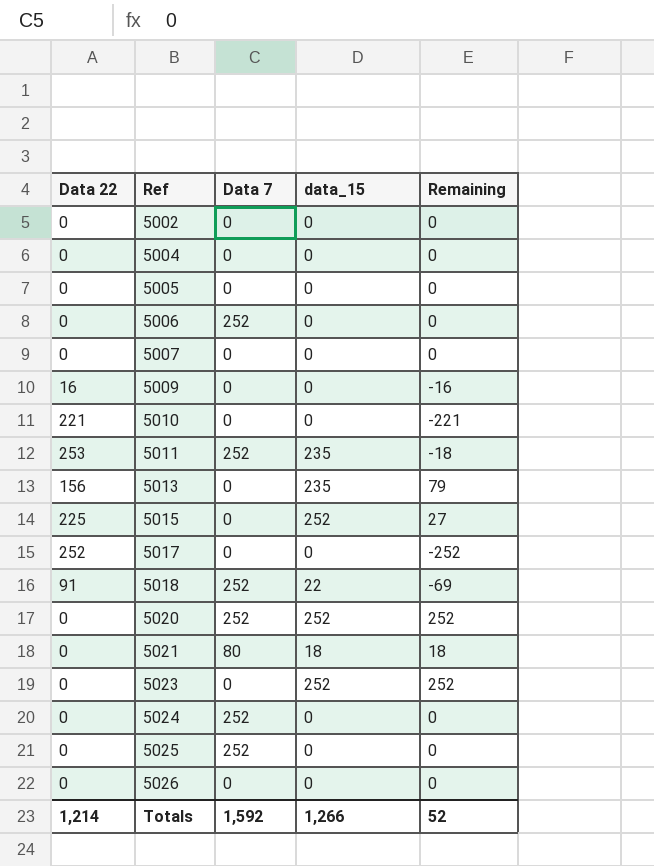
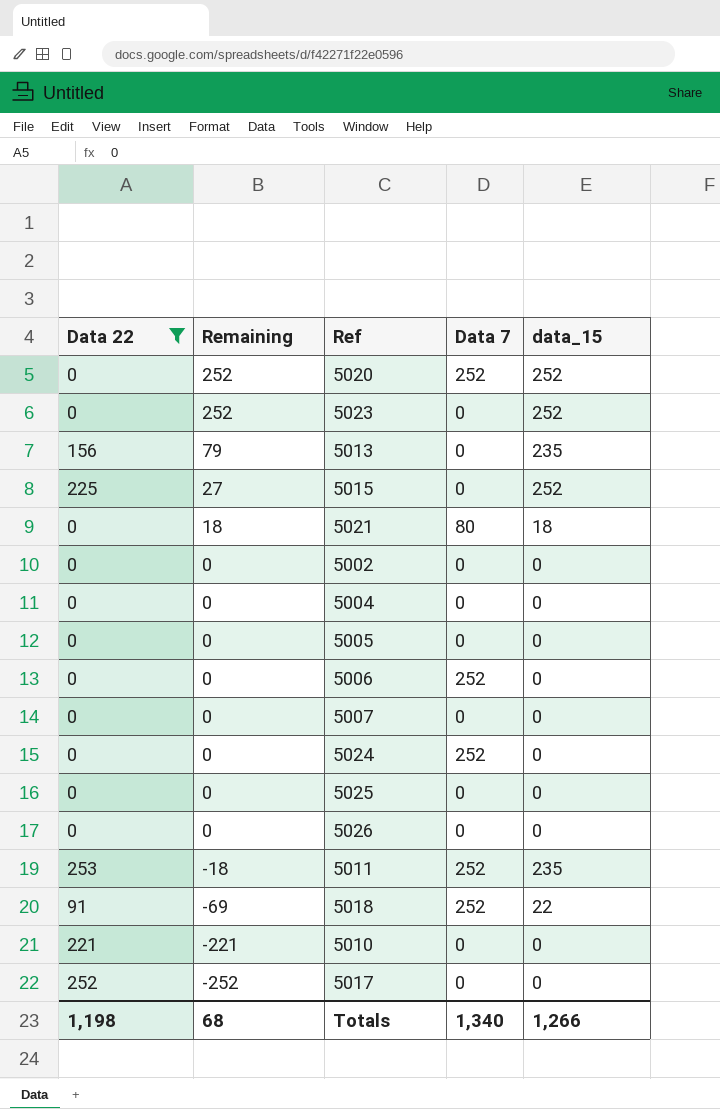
filter: none -> Data 22 != 16
row order: Ref ascending -> Remaining descending
column Remaining | position: 5 -> 2
5025 | Data 7: 252 -> 0
Totals | Data 22: 1,214 -> 1,198
Totals | Remaining: 52 -> 68
Totals | Data 7: 1,592 -> 1,340

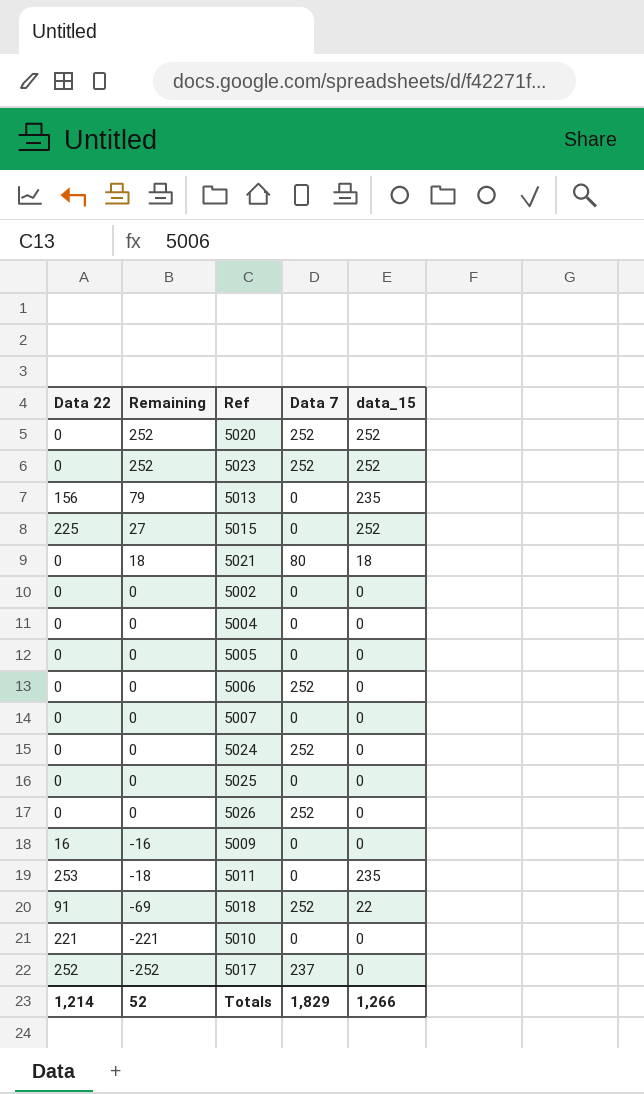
filter: Data 22 != 16 -> none
5023 | Data 7: 0 -> 252
5026 | Data 7: 0 -> 252
5011 | Data 7: 252 -> 0
5017 | Data 7: 0 -> 237
Totals | Data 22: 1,198 -> 1,214
Totals | Remaining: 68 -> 52
Totals | Data 7: 1,340 -> 1,829

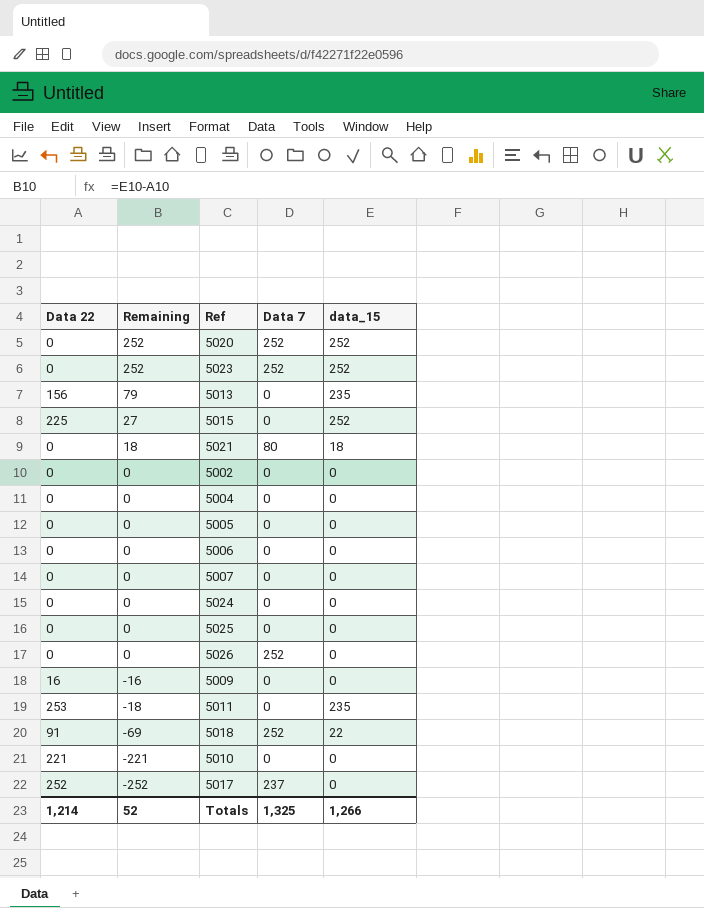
5006 | Data 7: 252 -> 0
5024 | Data 7: 252 -> 0
Totals | Data 7: 1,829 -> 1,325

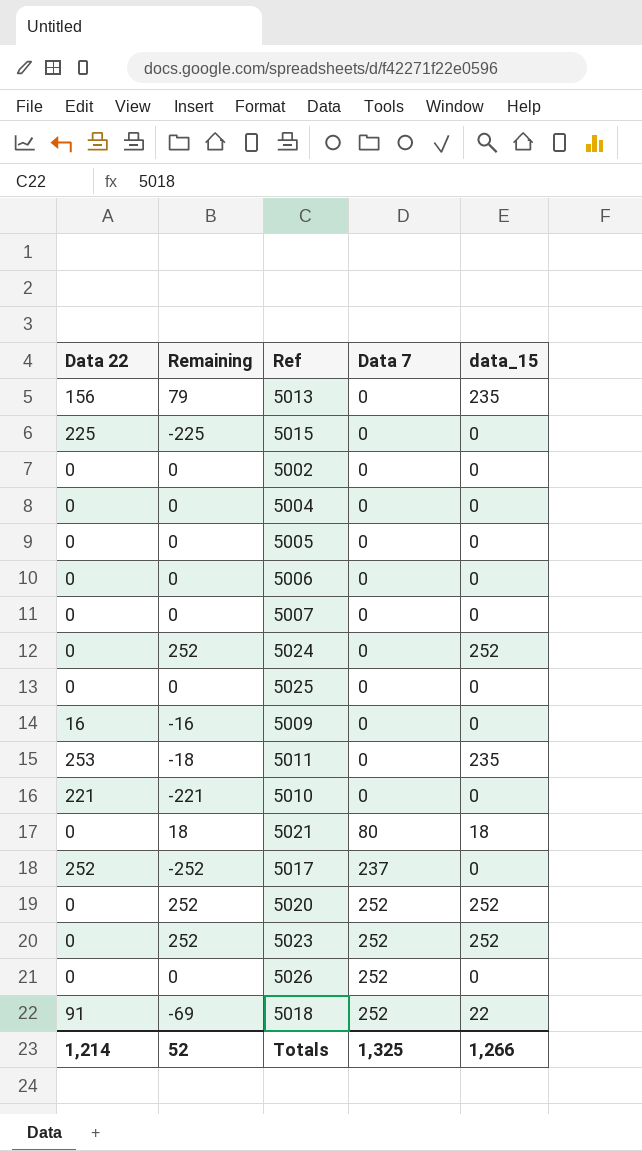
row order: Remaining descending -> Data 7 ascending
5015 | Remaining: 27 -> -225
5015 | data_15: 252 -> 0
5024 | Remaining: 0 -> 252
5024 | data_15: 0 -> 252

